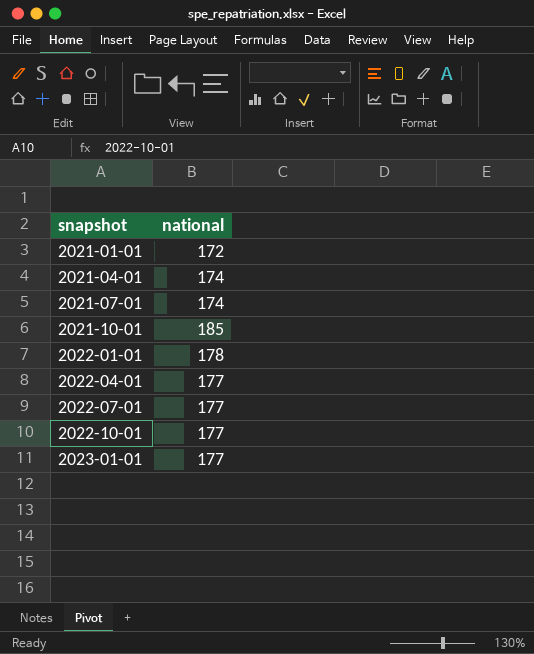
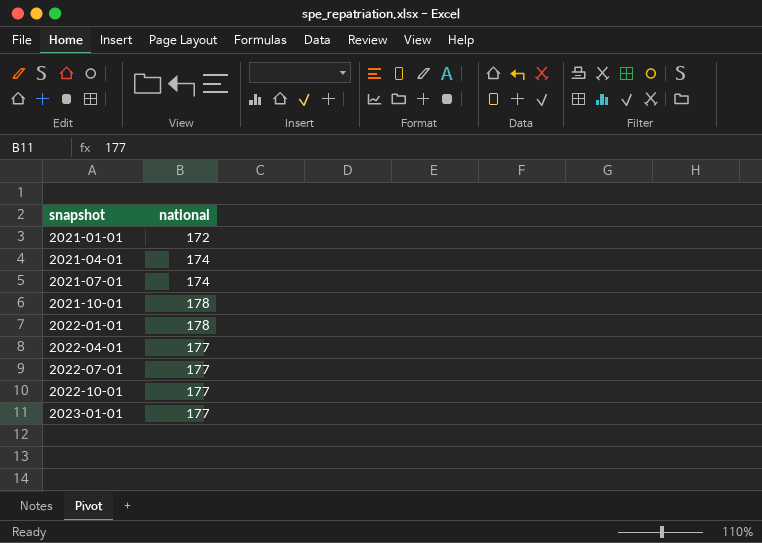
2021-10-01 | national: 185 -> 178

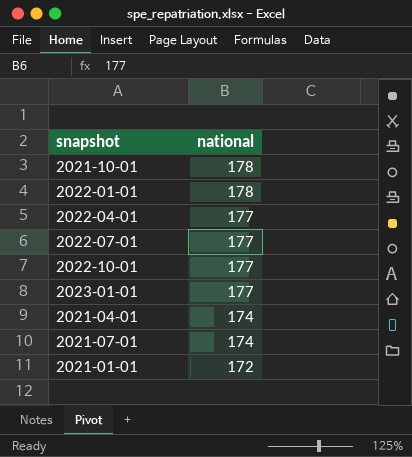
row order: snapshot ascending -> national descending

